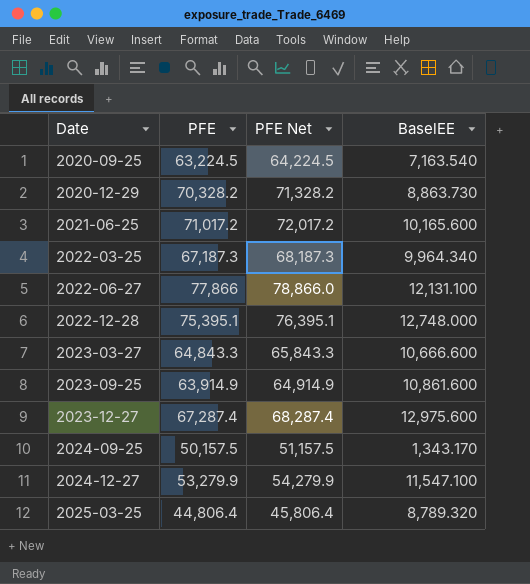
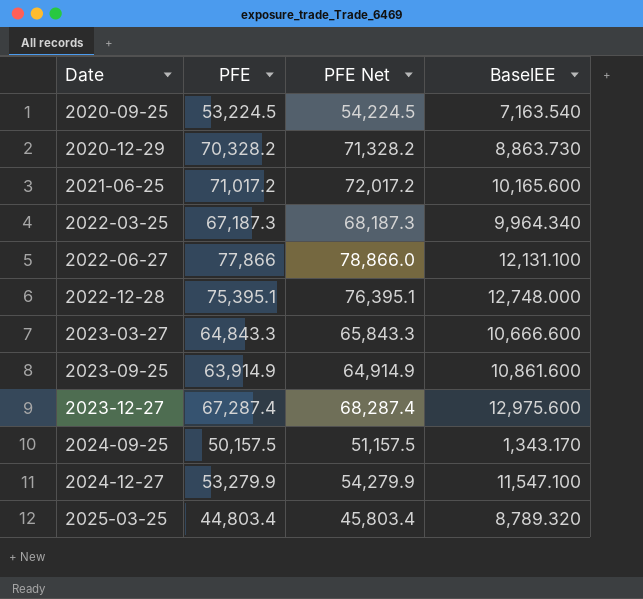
2020-09-25 | PFE: 63,224.5 -> 53,224.5
2020-09-25 | PFE Net: 64,224.5 -> 54,224.5
2025-03-25 | PFE: 44,806.4 -> 44,803.4
2025-03-25 | PFE Net: 45,806.4 -> 45,803.4

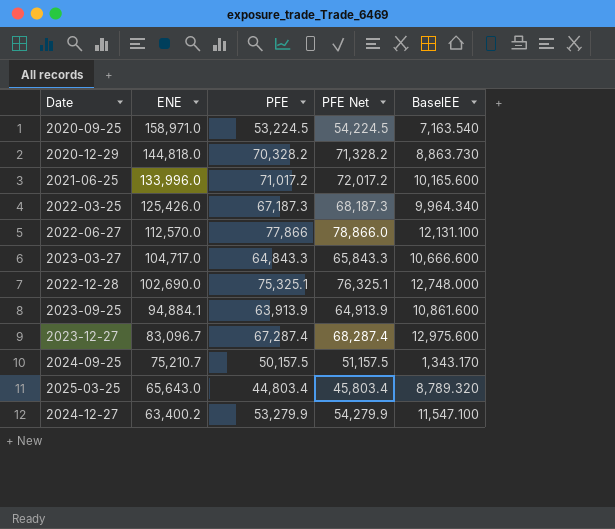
row order: Date ascending -> ENE descending
column ENE | position: none -> 2
2022-12-28 | PFE: 75,395.1 -> 75,325.1
2022-12-28 | PFE Net: 76,395.1 -> 76,325.1
2023-09-25 | PFE: 63,914.9 -> 63,913.9
2023-09-25 | PFE Net: 64,914.9 -> 64,913.9

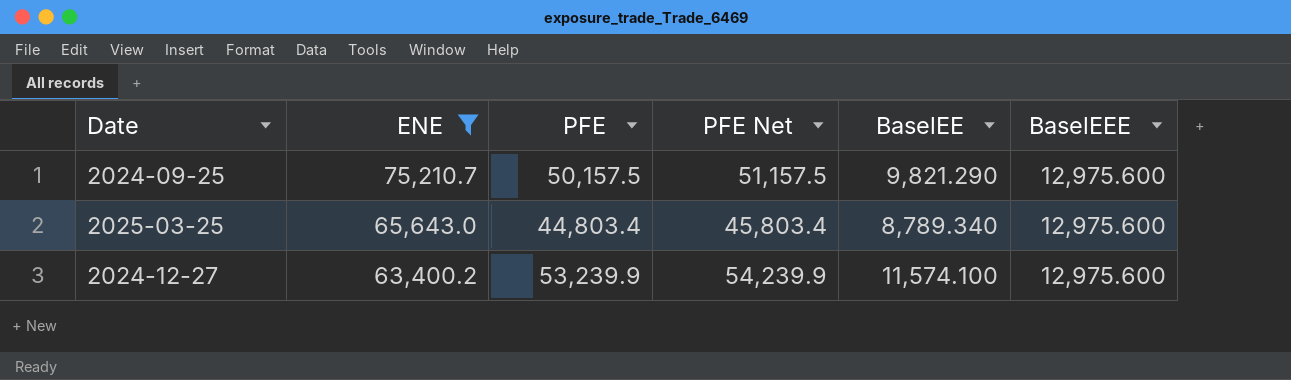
filter: none -> ENE <= 75,210.7
column BaselEEE | position: none -> 6
2024-09-25 | BaselEE: 1,343.170 -> 9,821.290
2025-03-25 | BaselEE: 8,789.320 -> 8,789.340
2024-12-27 | PFE: 53,279.9 -> 53,239.9
2024-12-27 | PFE Net: 54,279.9 -> 54,239.9
2024-12-27 | BaselEE: 11,547.100 -> 11,574.100

